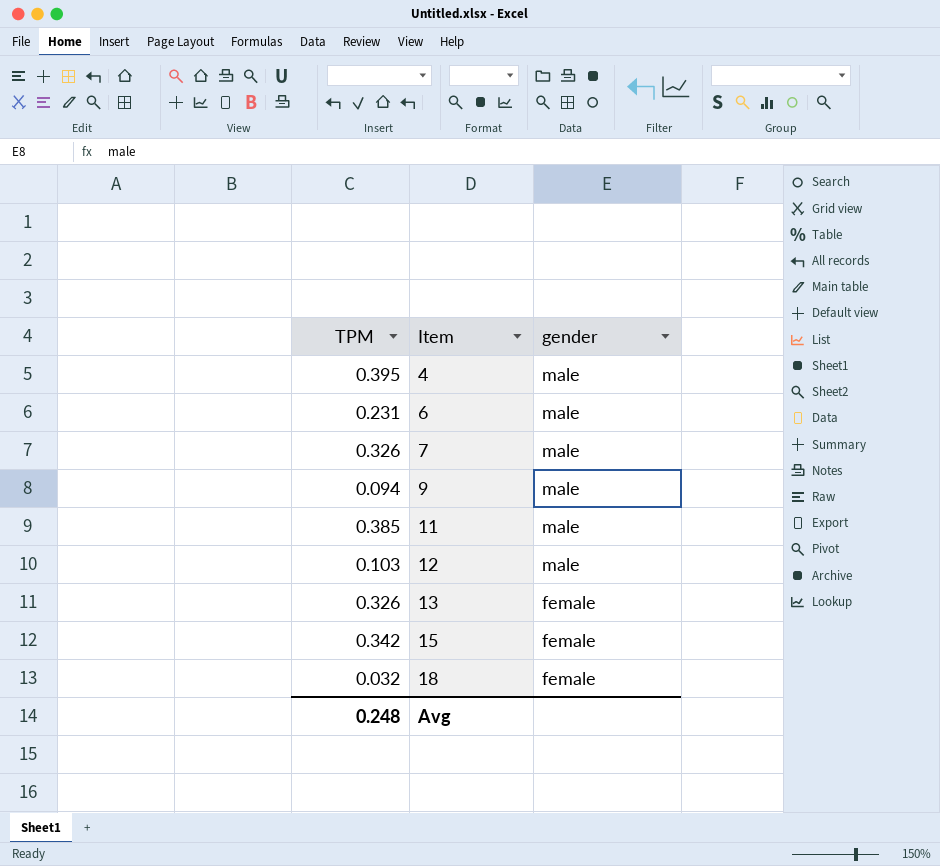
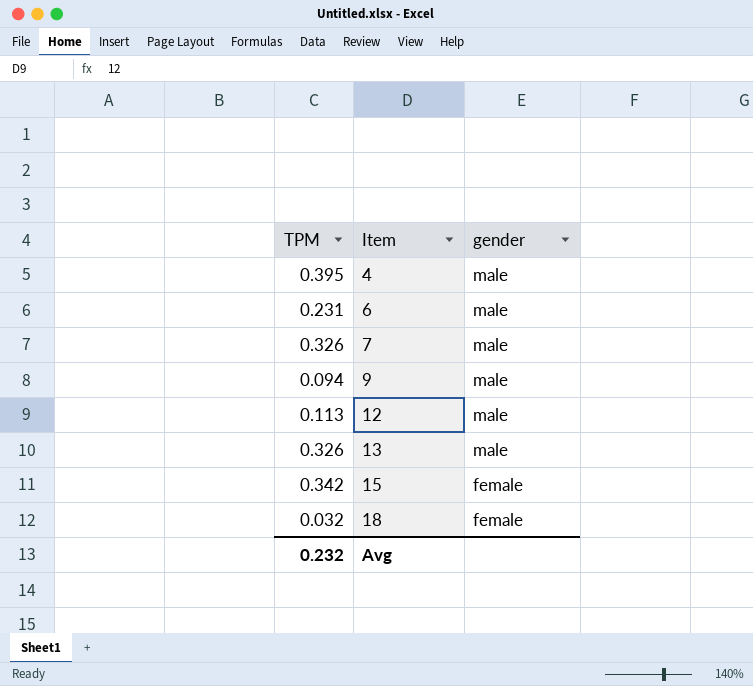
row 11: 0.385 | male -> none
12 | TPM: 0.103 -> 0.113
13 | gender: female -> male
Avg | TPM: 0.248 -> 0.232

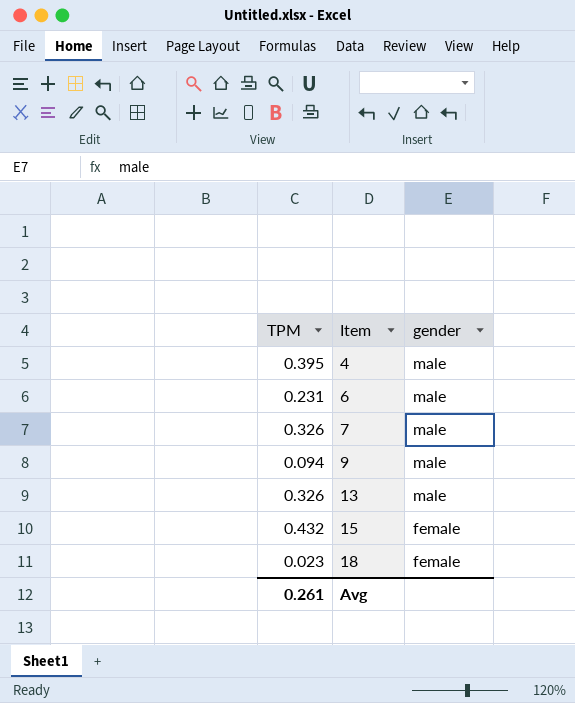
row 12: 0.113 | male -> none
15 | TPM: 0.342 -> 0.432
18 | TPM: 0.032 -> 0.023
Avg | TPM: 0.232 -> 0.261

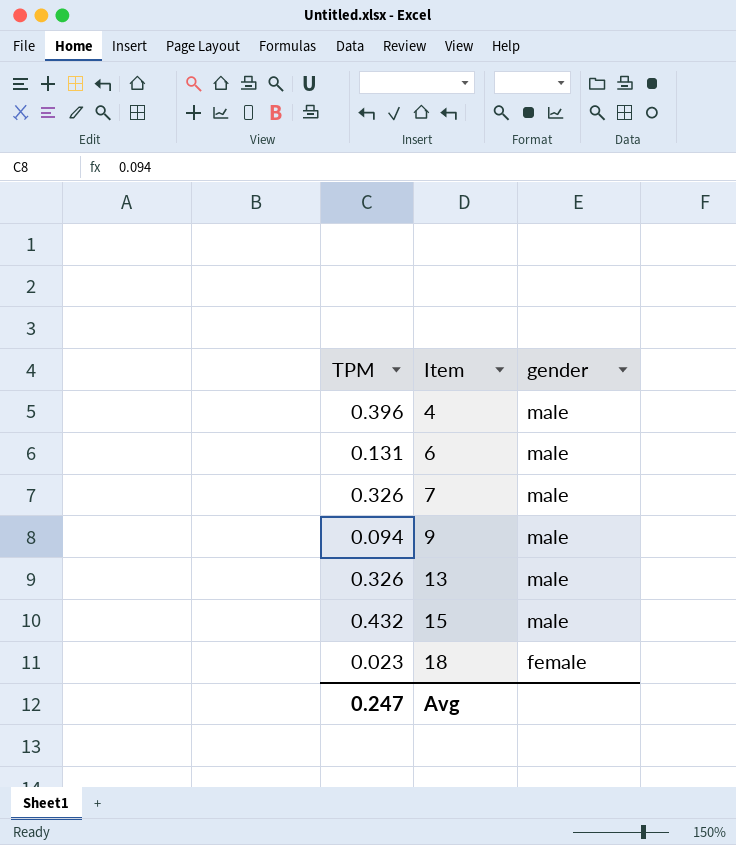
4 | TPM: 0.395 -> 0.396
6 | TPM: 0.231 -> 0.131
15 | gender: female -> male
Avg | TPM: 0.261 -> 0.247

